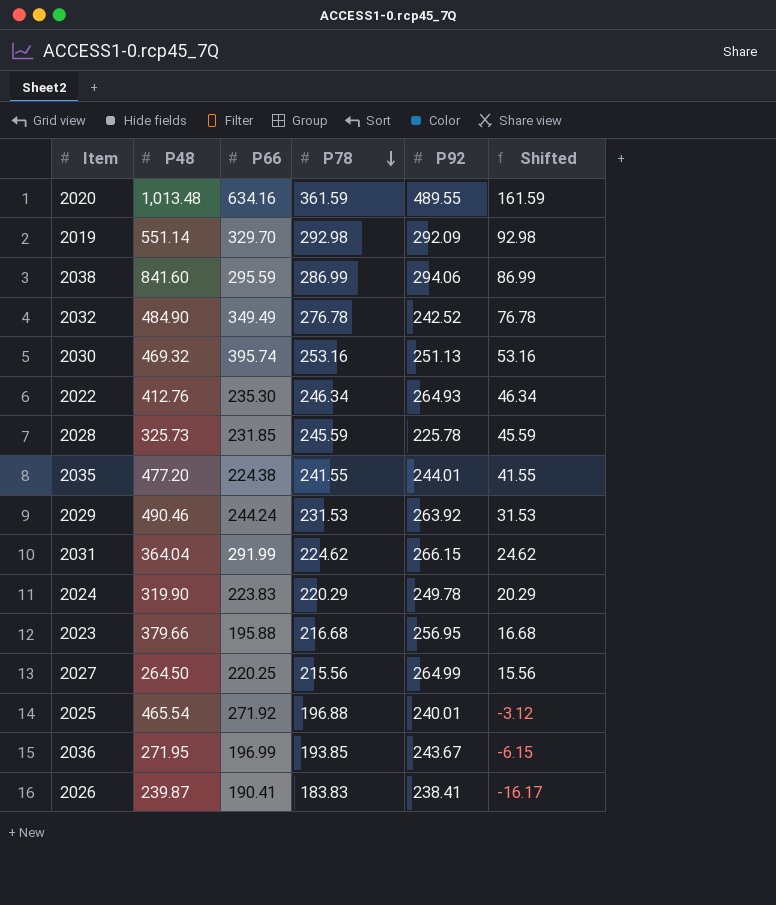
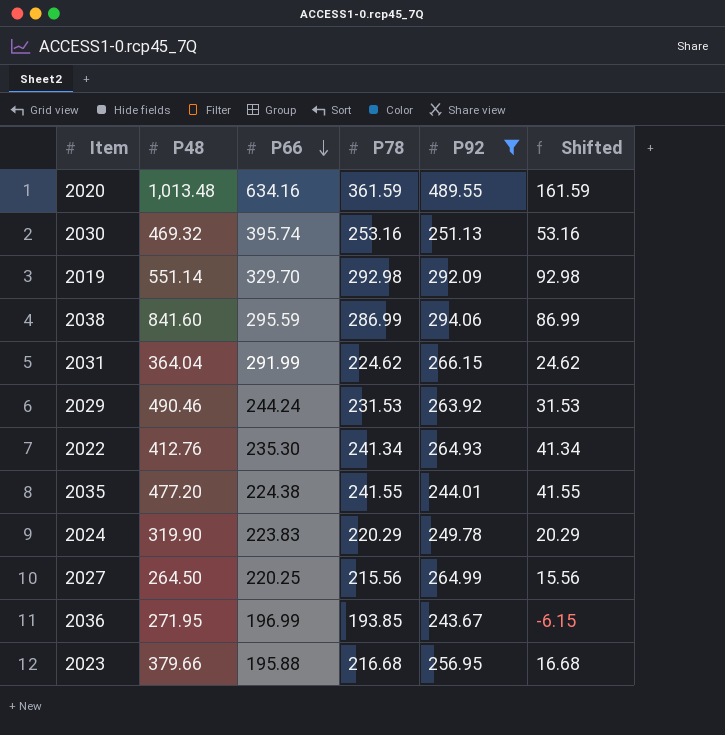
filter: none -> P92 >= 243.67
row order: P78 descending -> P66 descending
2022 | P78: 246.34 -> 241.34
2022 | Shifted: 46.34 -> 41.34

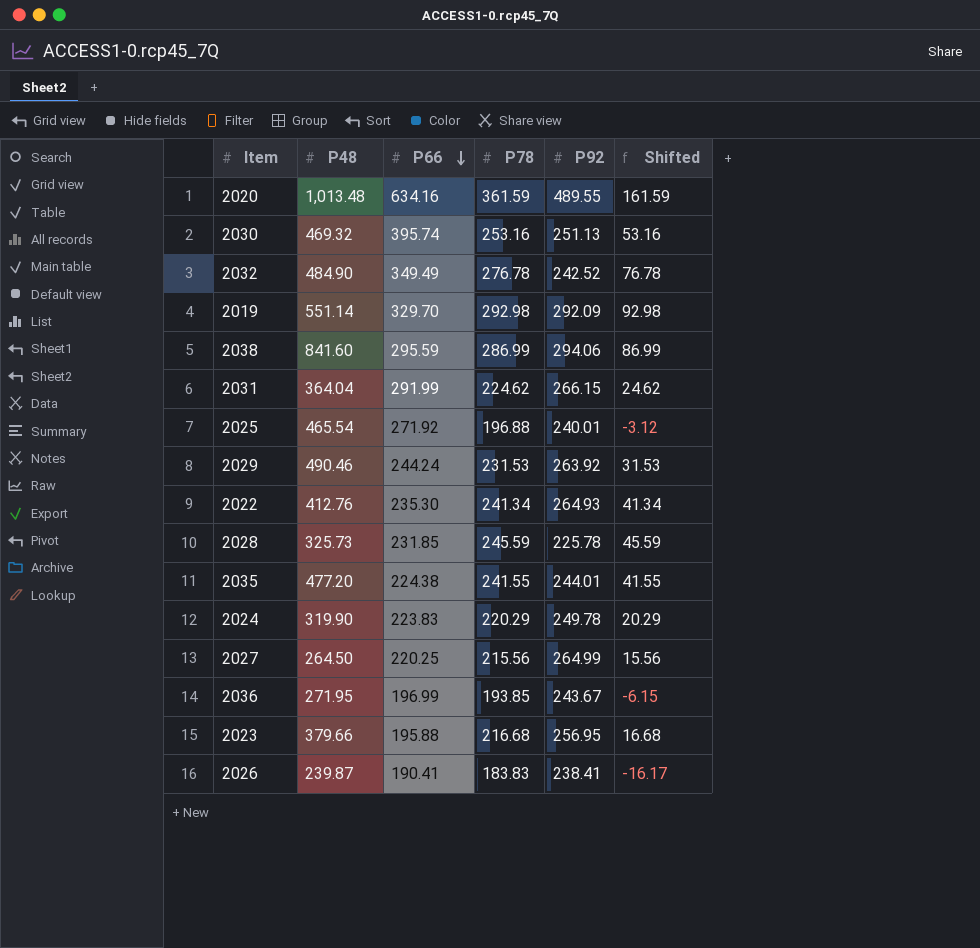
filter: P92 >= 243.67 -> none

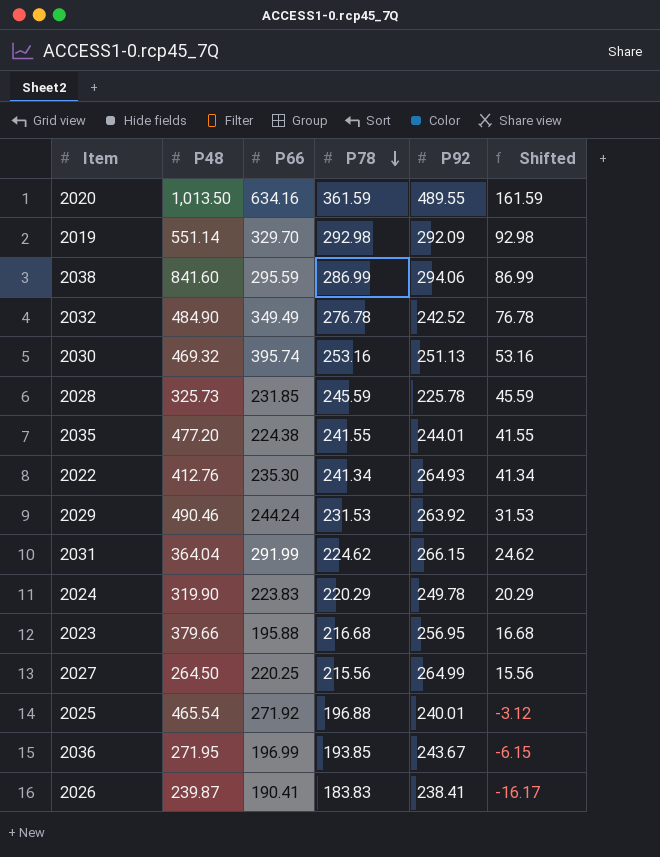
row order: P66 descending -> P78 descending
2020 | P48: 1,013.48 -> 1,013.50

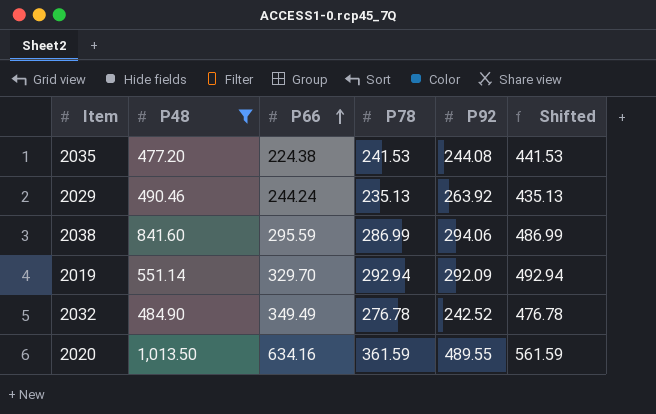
filter: none -> P48 >= 477.20
row order: P78 descending -> P66 ascending
column Shifted | formula: [P78] - 200 -> [P78] + 200
2035 | P78: 241.55 -> 241.53
2035 | P92: 244.01 -> 244.08
2029 | P78: 231.53 -> 235.13
2019 | P78: 292.98 -> 292.94

